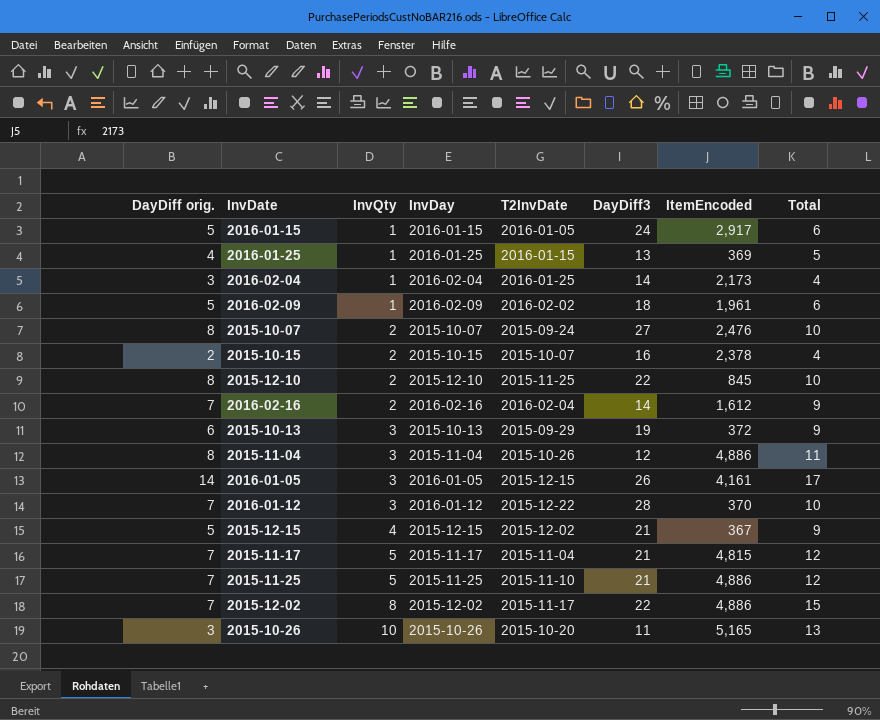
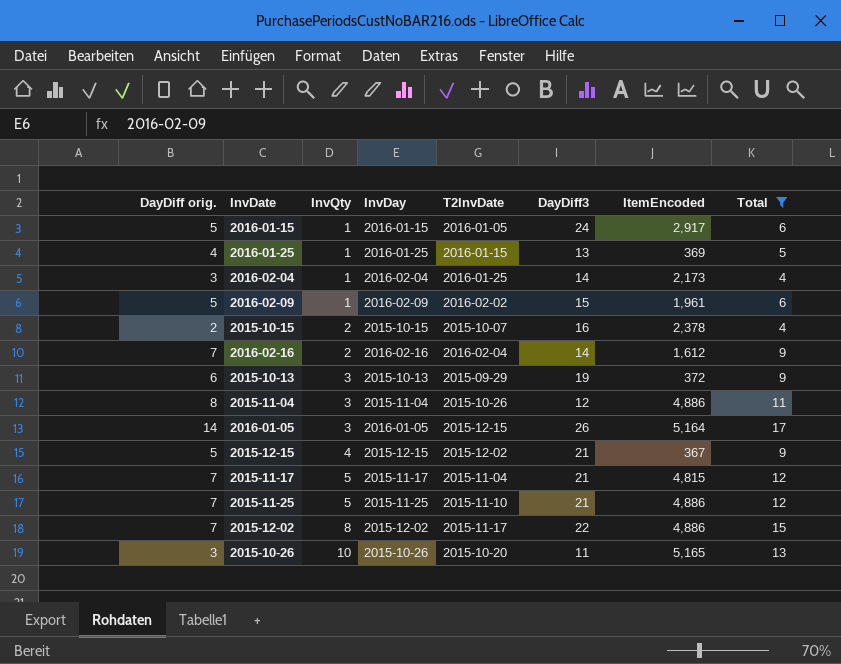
filter: none -> Total != 10
2016-02-09 | DayDiff3: 18 -> 15
2016-01-05 | ItemEncoded: 4,161 -> 5,164

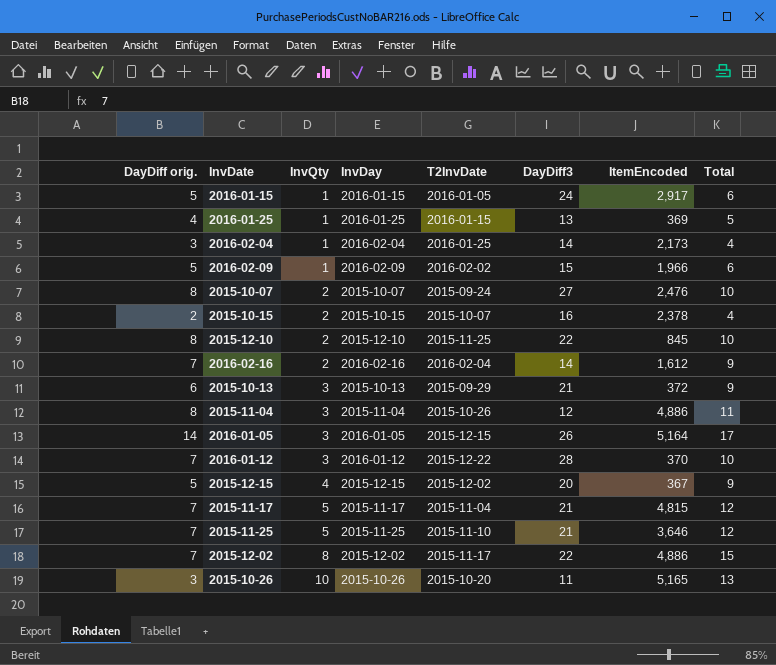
filter: Total != 10 -> none
2016-02-09 | ItemEncoded: 1,961 -> 1,966
2015-10-13 | DayDiff3: 19 -> 21
2015-12-15 | DayDiff3: 21 -> 20
2015-11-25 | ItemEncoded: 4,886 -> 3,646

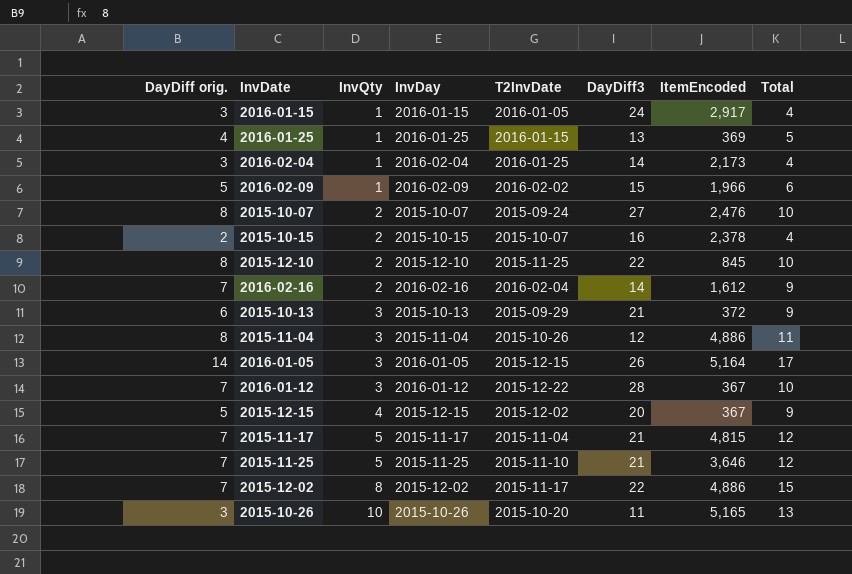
2016-01-15 | DayDiff orig.: 5 -> 3
2016-01-15 | Total: 6 -> 4
2016-01-12 | ItemEncoded: 370 -> 367

